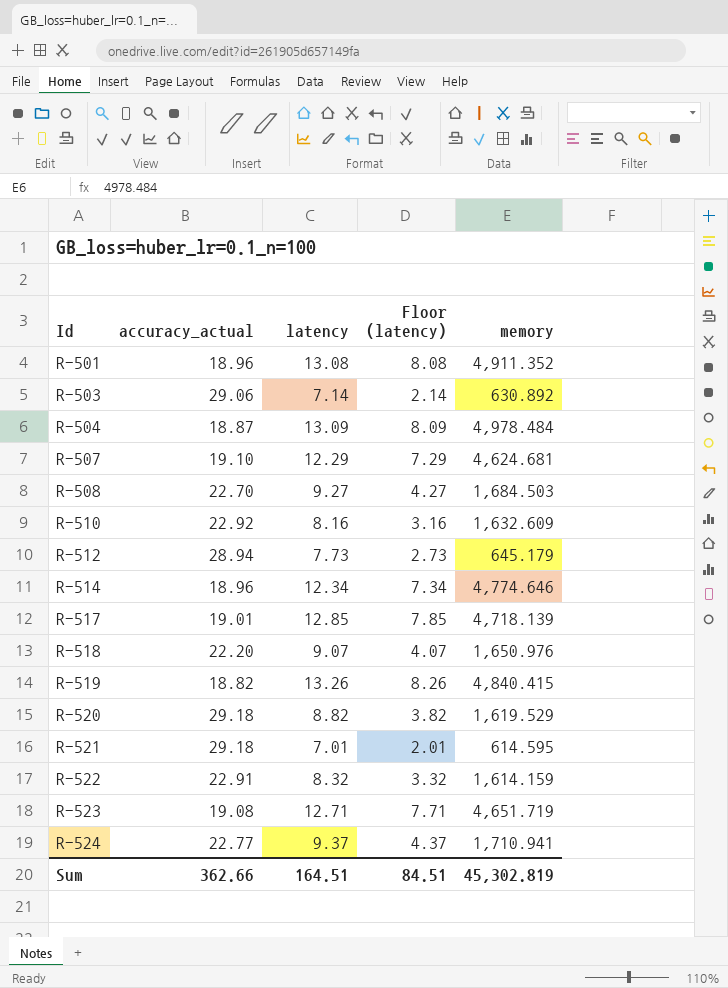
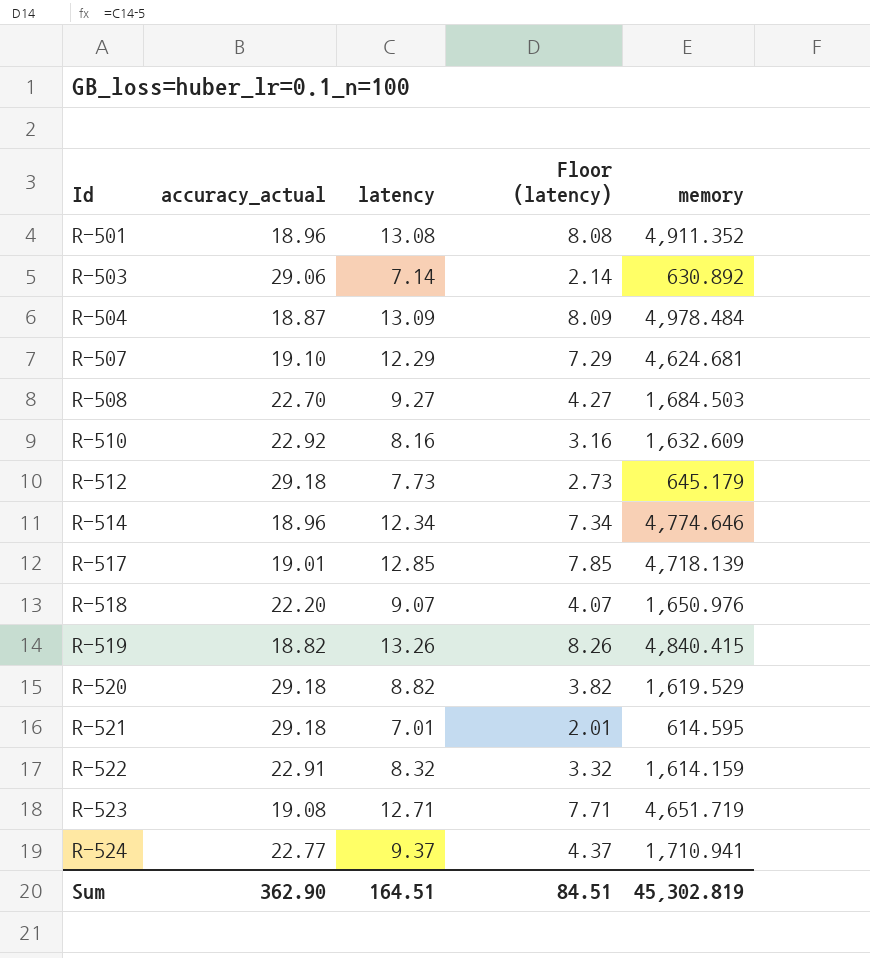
R-512 | accuracy_actual: 28.94 -> 29.18
Sum | accuracy_actual: 362.66 -> 362.90

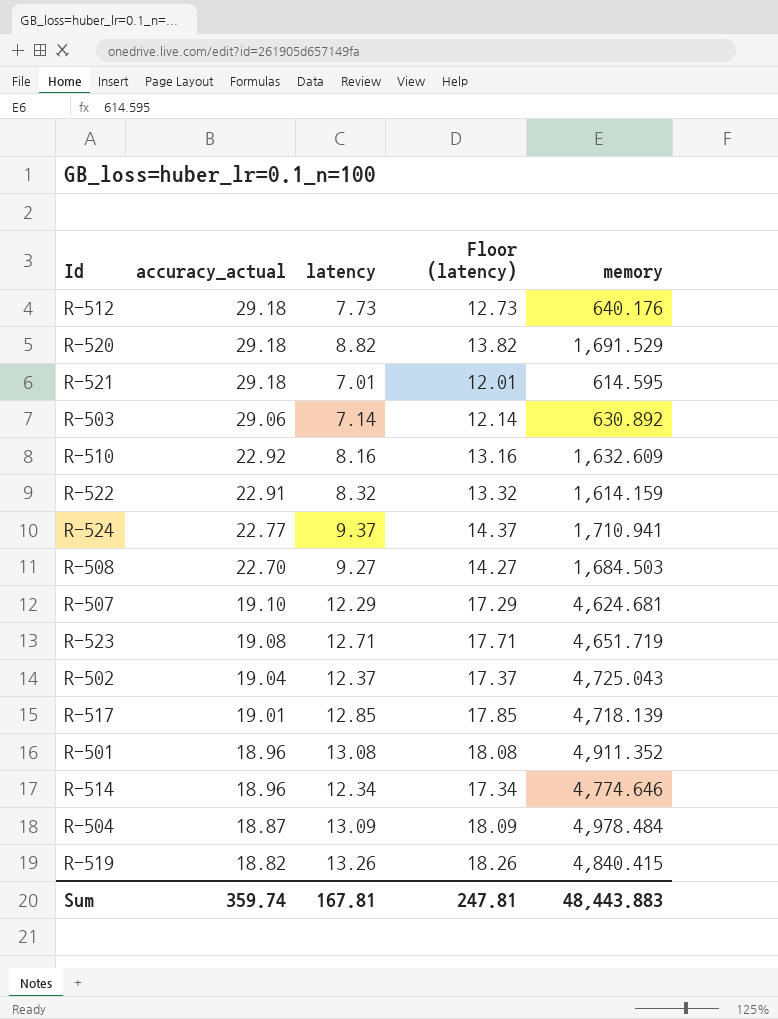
row order: Id ascending -> accuracy_actual descending
column Floor (latency) | formula: [latency] - 5 -> [latency] + 5
row R-518: 22.20 | 9.07 | 4.07 | 1,650.976 -> none
R-512 | memory: 645.179 -> 640.176
R-520 | memory: 1,619.529 -> 1,691.529
row R-502: none -> 19.04 | 12.37 | 17.37 | 4,725.043
Sum | accuracy_actual: 362.90 -> 359.74
Sum | latency: 164.51 -> 167.81
Sum | Floor (latency): 84.51 -> 247.81
Sum | memory: 45,302.819 -> 48,443.883

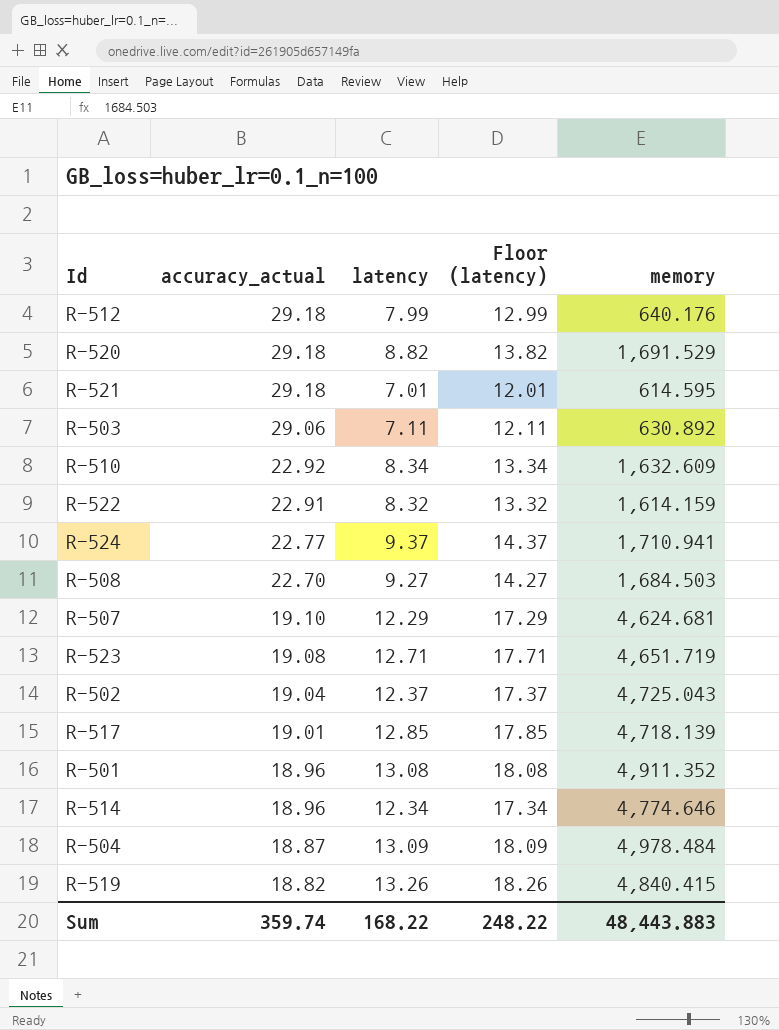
R-512 | latency: 7.73 -> 7.99
R-512 | Floor (latency): 12.73 -> 12.99
R-503 | latency: 7.14 -> 7.11
R-503 | Floor (latency): 12.14 -> 12.11
R-510 | latency: 8.16 -> 8.34
R-510 | Floor (latency): 13.16 -> 13.34
Sum | latency: 167.81 -> 168.22
Sum | Floor (latency): 247.81 -> 248.22

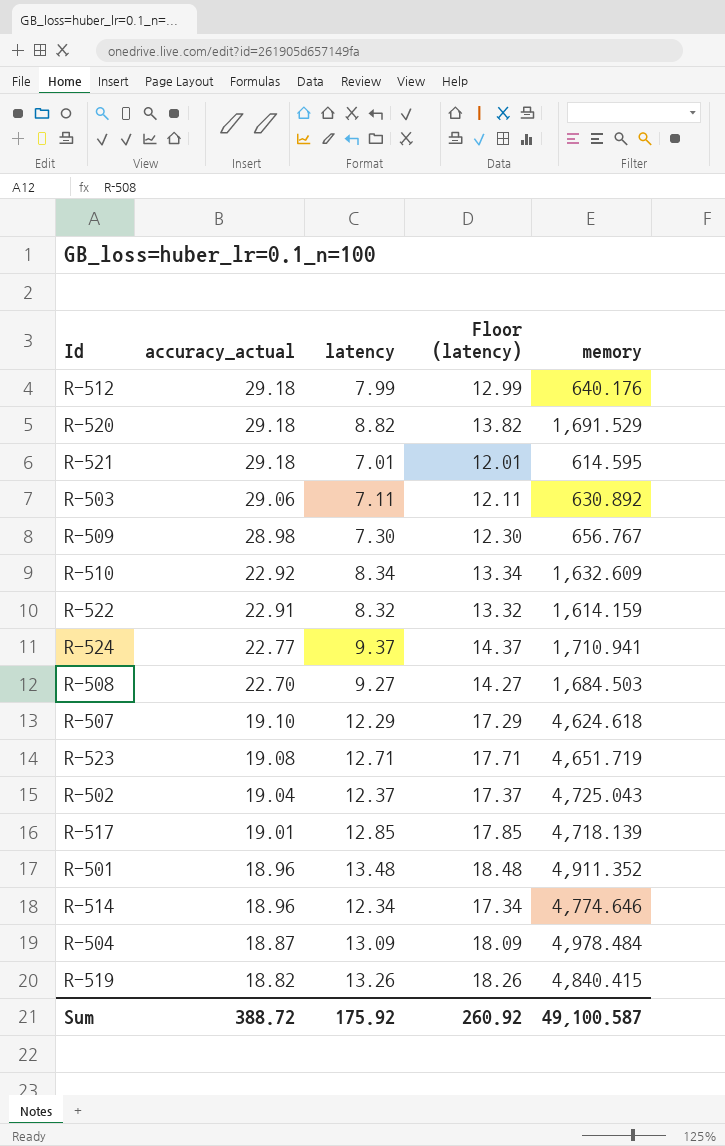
row R-509: none -> 28.98 | 7.30 | 12.30 | 656.767
R-507 | memory: 4,624.681 -> 4,624.618
R-501 | latency: 13.08 -> 13.48
R-501 | Floor (latency): 18.08 -> 18.48
Sum | accuracy_actual: 359.74 -> 388.72
Sum | latency: 168.22 -> 175.92
Sum | Floor (latency): 248.22 -> 260.92
Sum | memory: 48,443.883 -> 49,100.587

